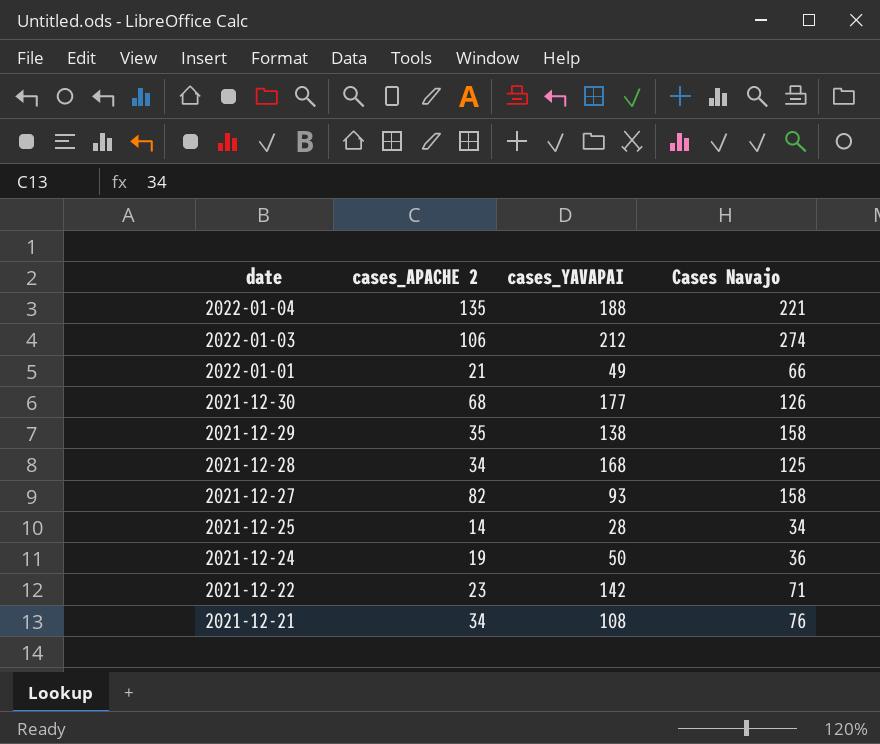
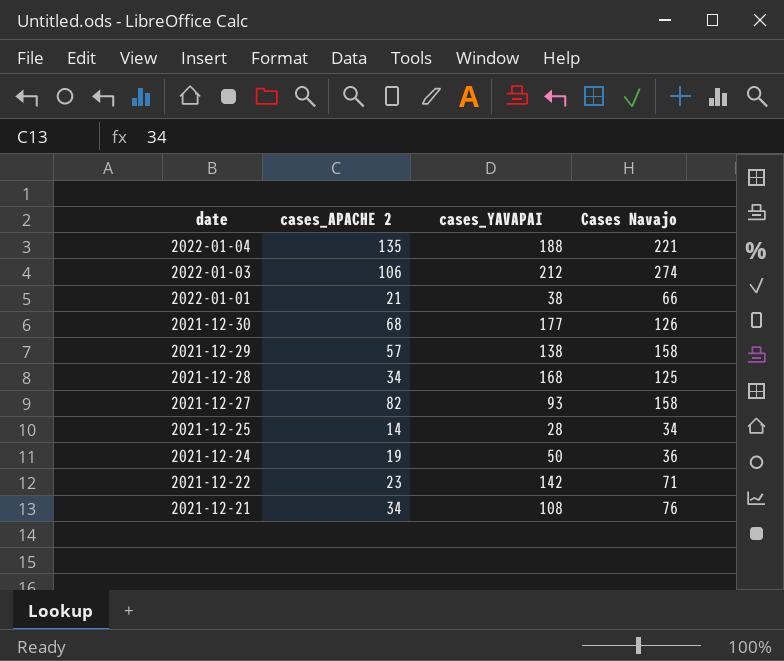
2022-01-01 | cases_YAVAPAI: 49 -> 38
2021-12-29 | cases_APACHE 2: 35 -> 57

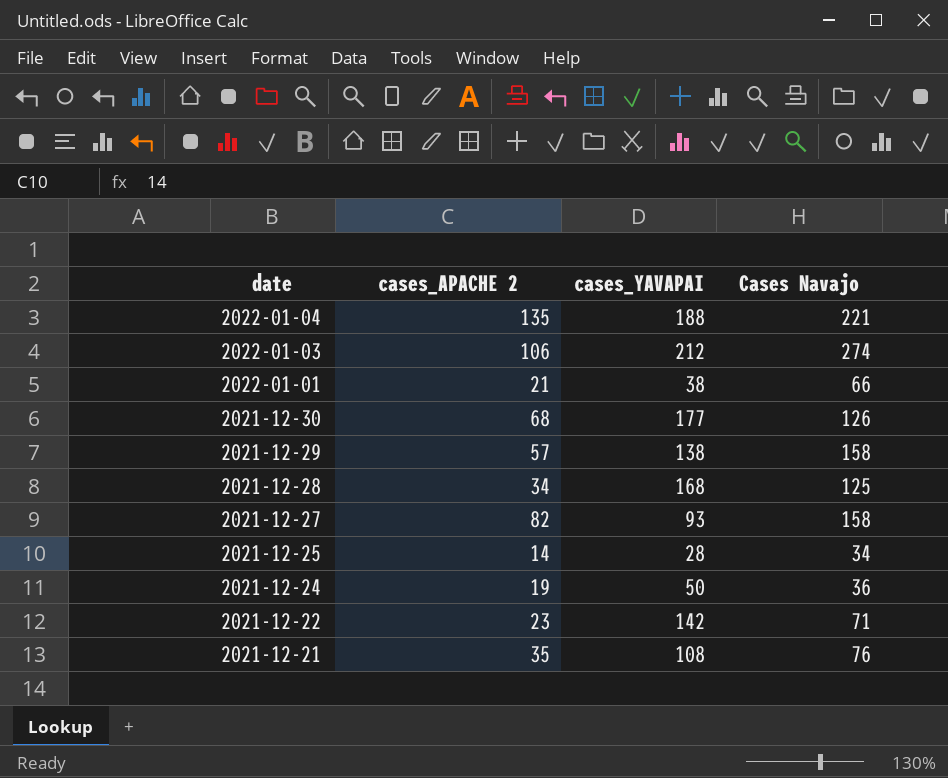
2021-12-21 | cases_APACHE 2: 34 -> 35

